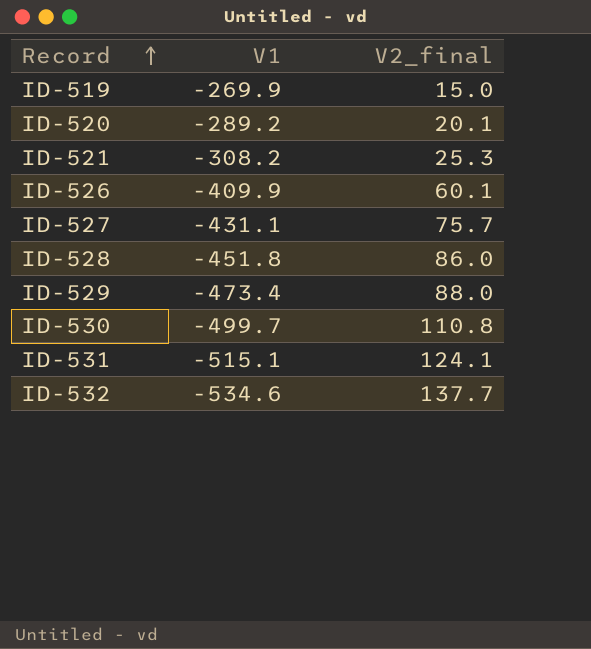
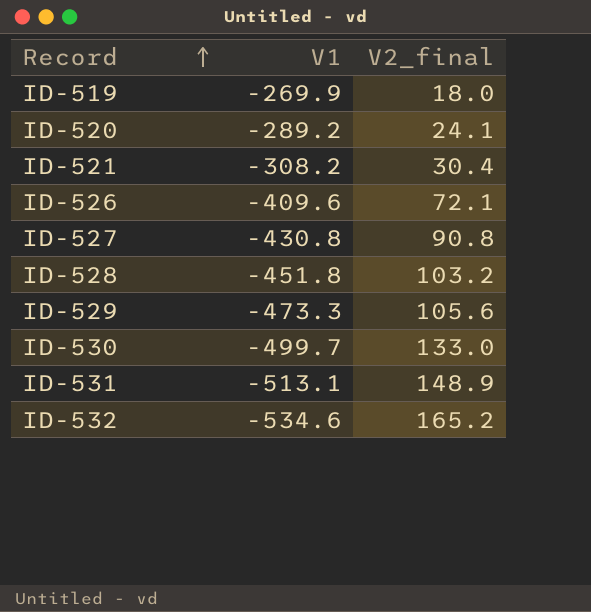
ID-519 | V2_final: 15.0 -> 18.0
ID-520 | V2_final: 20.1 -> 24.1
ID-521 | V2_final: 25.3 -> 30.4
ID-526 | V1: -409.9 -> -409.6
ID-526 | V2_final: 60.1 -> 72.1
ID-527 | V1: -431.1 -> -430.8
ID-527 | V2_final: 75.7 -> 90.8
ID-528 | V2_final: 86.0 -> 103.2
ID-529 | V1: -473.4 -> -473.3
ID-529 | V2_final: 88.0 -> 105.6
ID-530 | V2_final: 110.8 -> 133.0
ID-531 | V1: -515.1 -> -513.1
ID-531 | V2_final: 124.1 -> 148.9
ID-532 | V2_final: 137.7 -> 165.2

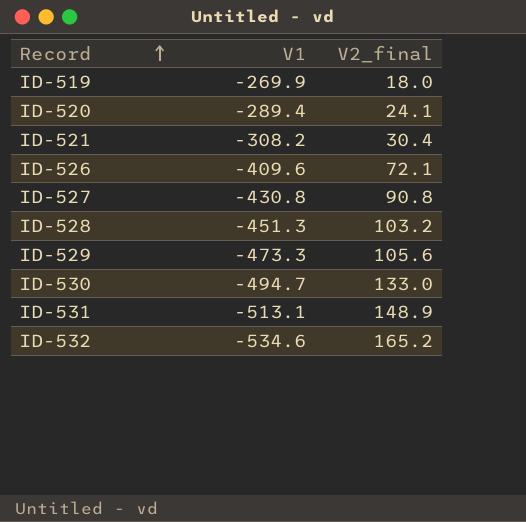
ID-520 | V1: -289.2 -> -289.4
ID-528 | V1: -451.8 -> -451.3
ID-530 | V1: -499.7 -> -494.7

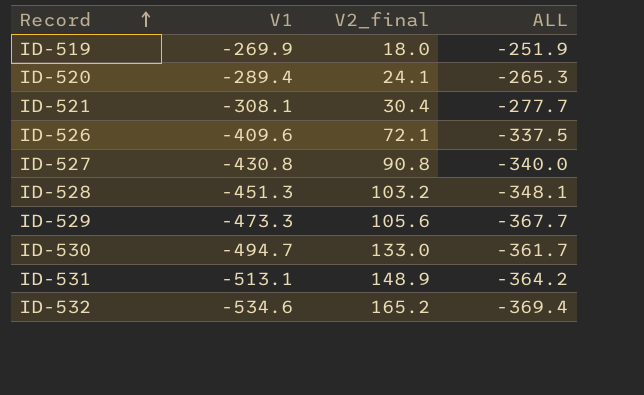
column ALL | formula: none -> [V1] + [V2_final]
ID-521 | V1: -308.2 -> -308.1

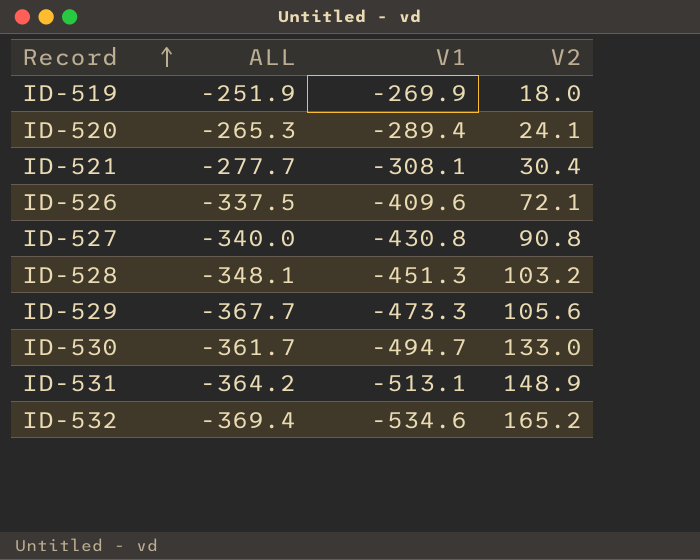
column ALL | position: 4 -> 2
column name: V2_final -> V2

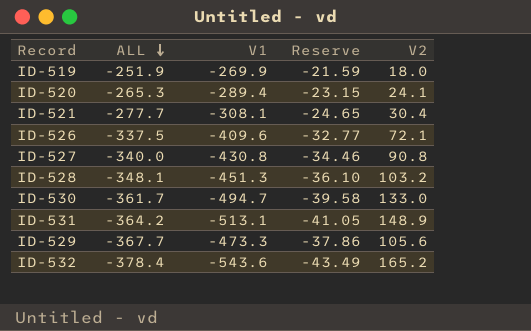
row order: Record ascending -> ALL descending
column Reserve | formula: none -> [V1] * 0.08
ID-532 | ALL: -369.4 -> -378.4
ID-532 | V1: -534.6 -> -543.6

